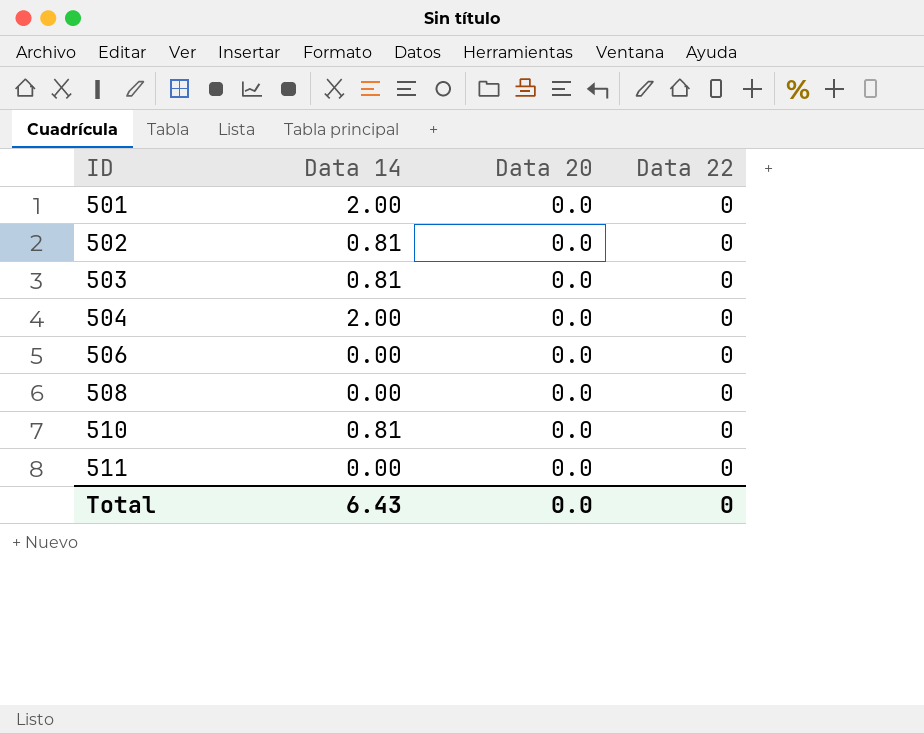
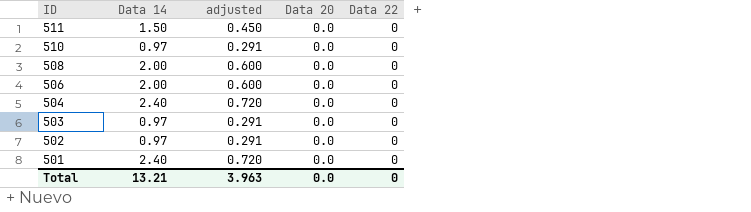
row order: ID ascending -> ID descending
column adjusted | formula: none -> [Data 14] * 0.3
511 | Data 14: 0.00 -> 1.50
510 | Data 14: 0.81 -> 0.97
508 | Data 14: 0.00 -> 2.00
506 | Data 14: 0.00 -> 2.00
504 | Data 14: 2.00 -> 2.40
503 | Data 14: 0.81 -> 0.97
502 | Data 14: 0.81 -> 0.97
501 | Data 14: 2.00 -> 2.40
Total | Data 14: 6.43 -> 13.21

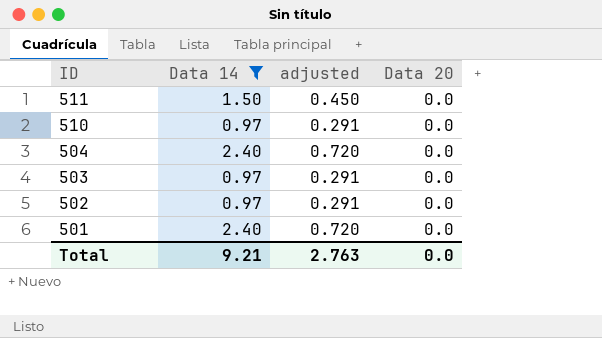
filter: none -> Data 14 != 2.00
column Data 22 | position: 5 -> none
Total | Data 14: 13.21 -> 9.21
Total | adjusted: 3.963 -> 2.763

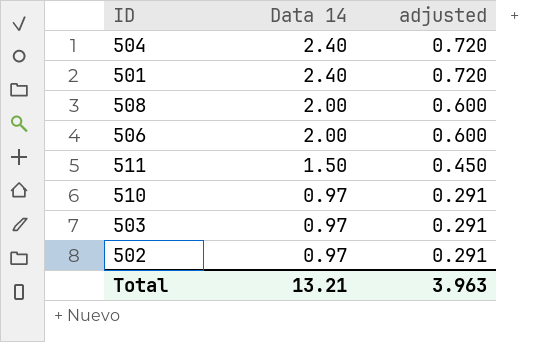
filter: Data 14 != 2.00 -> none
row order: ID descending -> Data 14 descending
column Data 20 | position: 4 -> none
Total | Data 14: 9.21 -> 13.21
Total | adjusted: 2.763 -> 3.963

